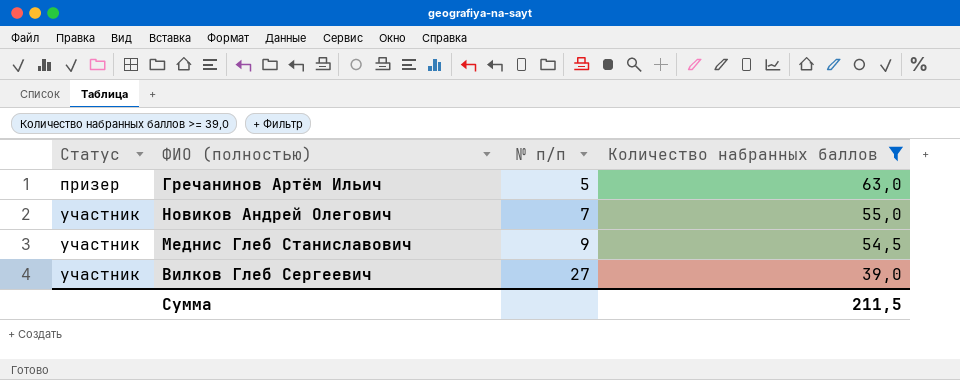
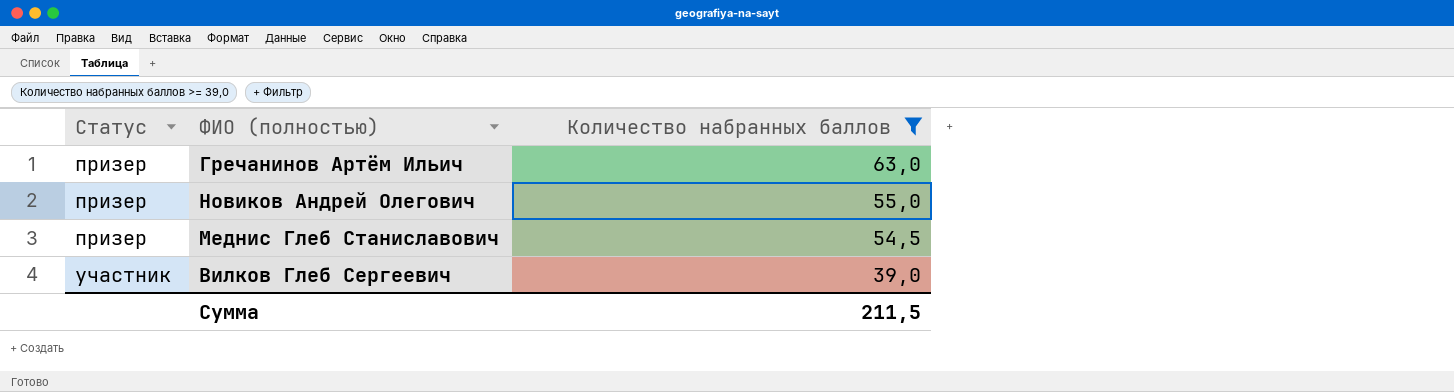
column № п/п | position: 3 -> none
Новиков Андрей Олегович | Статус: участник -> призер
Меднис Глеб Станиславович | Статус: участник -> призер

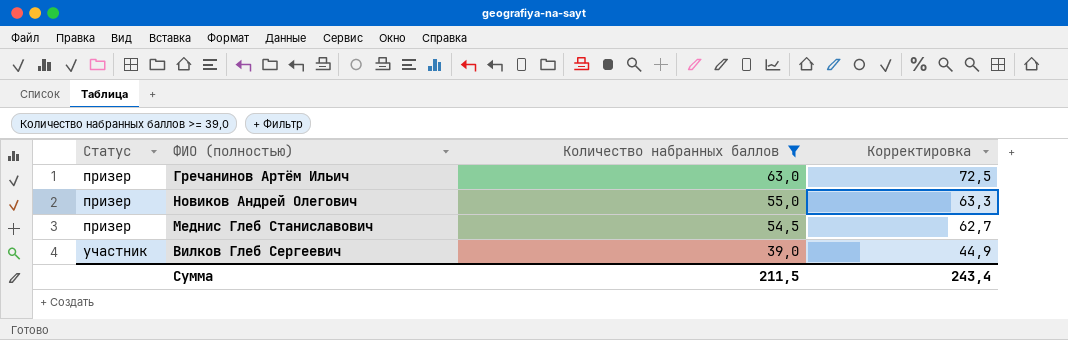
column Корректировка | formula: none -> [Количество набранных баллов] * 1,15

